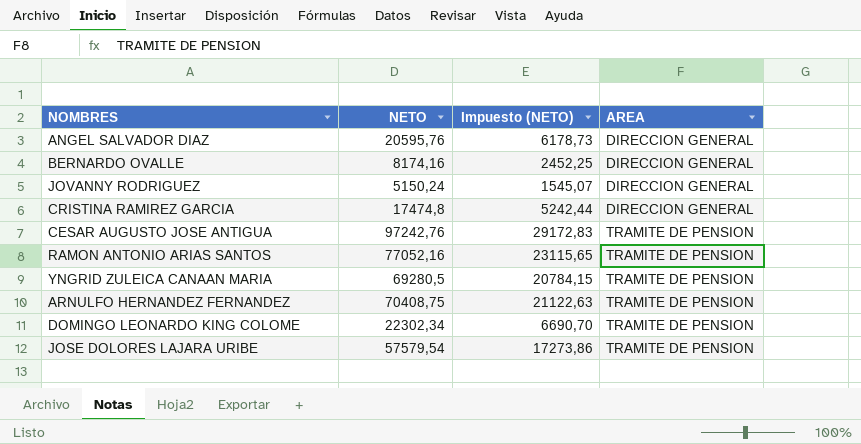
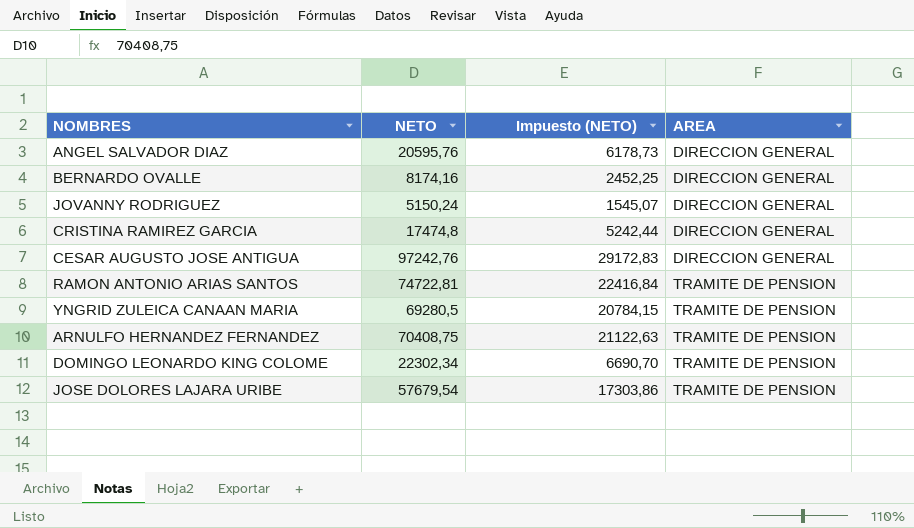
CESAR AUGUSTO JOSE ANTIGUA | AREA: TRAMITE DE PENSION -> DIRECCION GENERAL
RAMON ANTONIO ARIAS SANTOS | NETO: 77052,16 -> 74722,81
RAMON ANTONIO ARIAS SANTOS | Impuesto (NETO): 23115,65 -> 22416,84
JOSE DOLORES LAJARA URIBE | NETO: 57579,54 -> 57679,54
JOSE DOLORES LAJARA URIBE | Impuesto (NETO): 17273,86 -> 17303,86

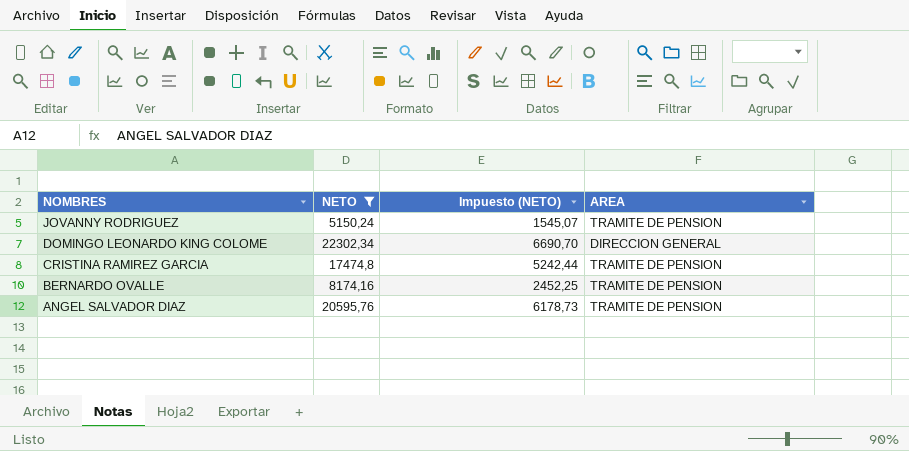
filter: none -> NETO <= 22302,34
row order: AREA ascending -> NOMBRES descending
JOVANNY RODRIGUEZ | AREA: DIRECCION GENERAL -> TRAMITE DE PENSION
DOMINGO LEONARDO KING COLOME | AREA: TRAMITE DE PENSION -> DIRECCION GENERAL
CRISTINA RAMIREZ GARCIA | AREA: DIRECCION GENERAL -> TRAMITE DE PENSION
BERNARDO OVALLE | AREA: DIRECCION GENERAL -> TRAMITE DE PENSION
ANGEL SALVADOR DIAZ | AREA: DIRECCION GENERAL -> TRAMITE DE PENSION

